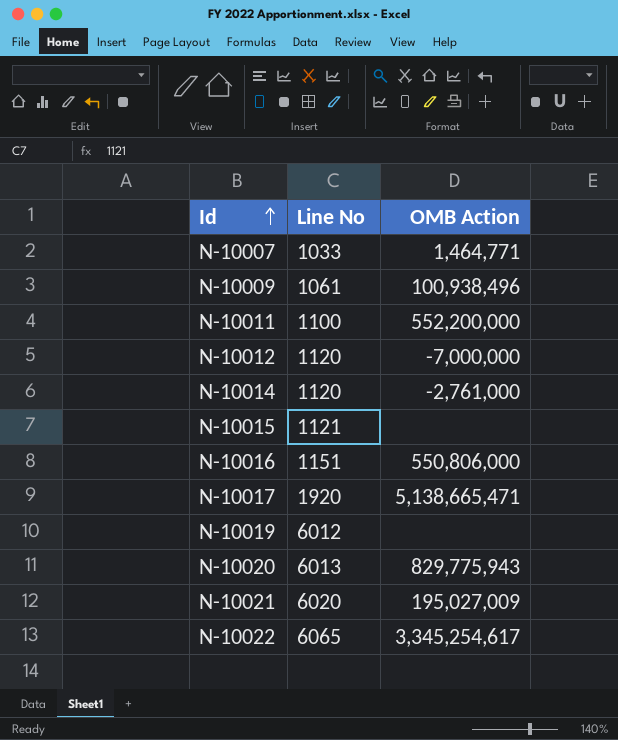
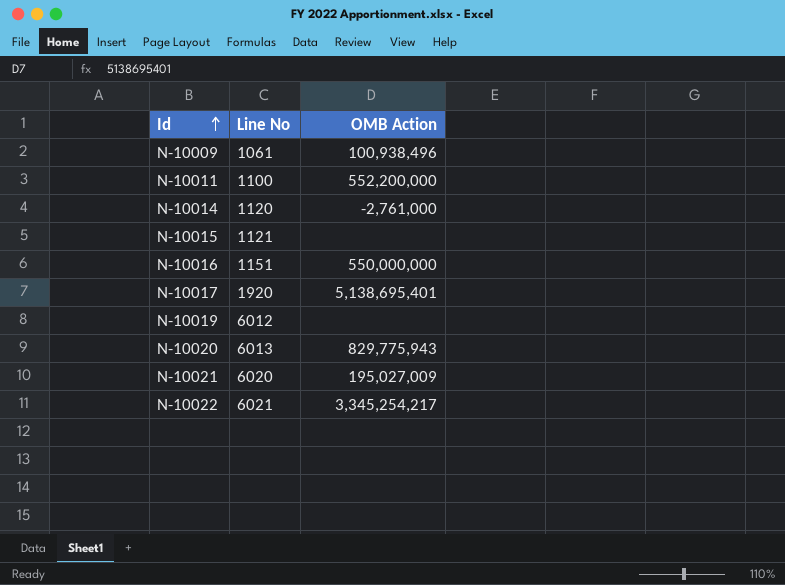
row N-10007: 1033 | 1,464,771 -> none
row N-10012: 1120 | -7,000,000 -> none
N-10016 | OMB Action: 550,806,000 -> 550,000,000
N-10017 | OMB Action: 5,138,665,471 -> 5,138,695,401
N-10022 | Line No: 6065 -> 6021
N-10022 | OMB Action: 3,345,254,617 -> 3,345,254,217

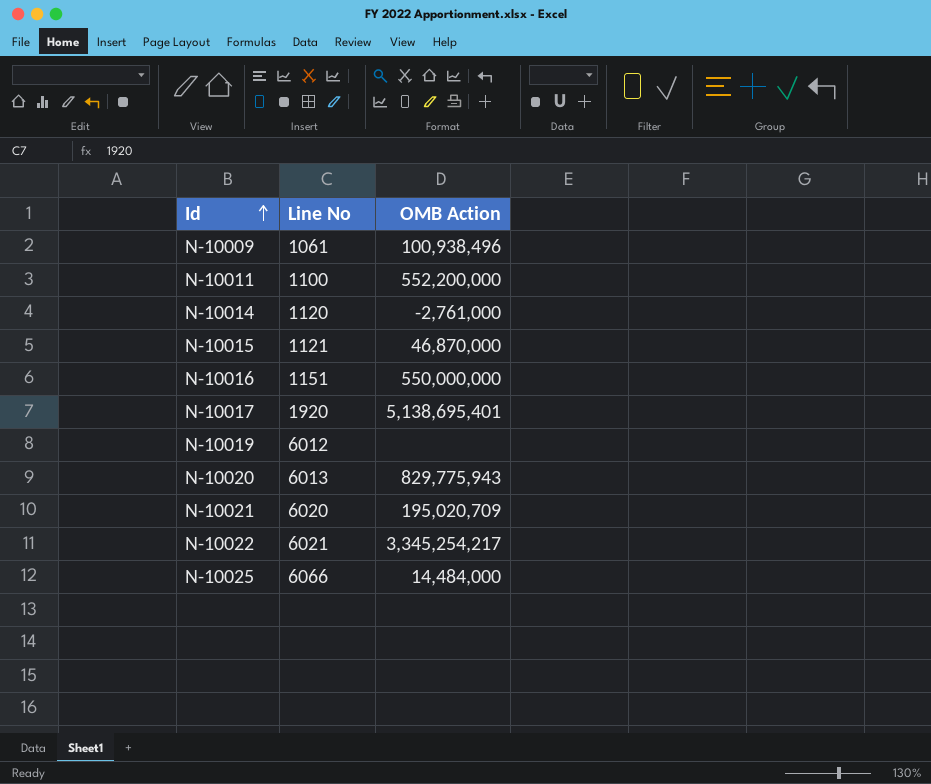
N-10015 | OMB Action: none -> 46,870,000
N-10021 | OMB Action: 195,027,009 -> 195,020,709
row N-10025: none -> 6066 | 14,484,000

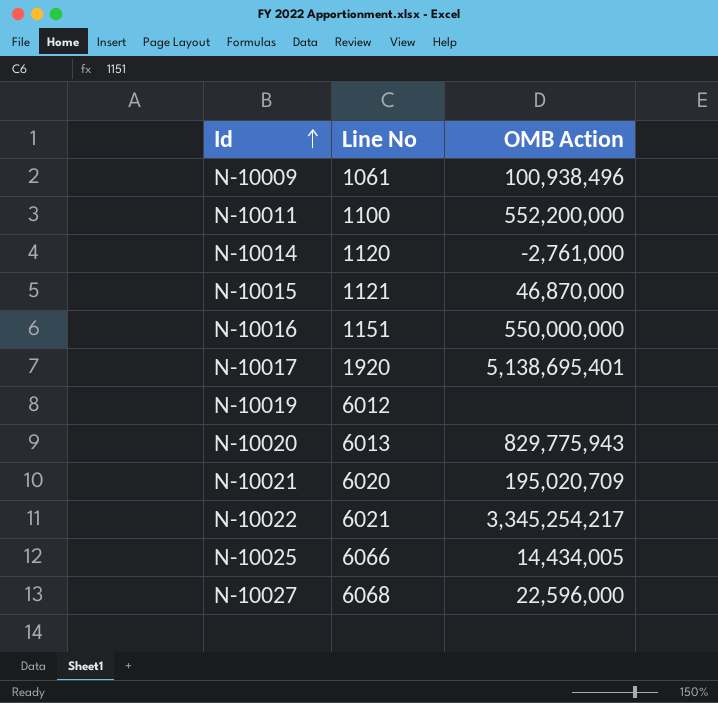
N-10025 | OMB Action: 14,484,000 -> 14,434,005
row N-10027: none -> 6068 | 22,596,000

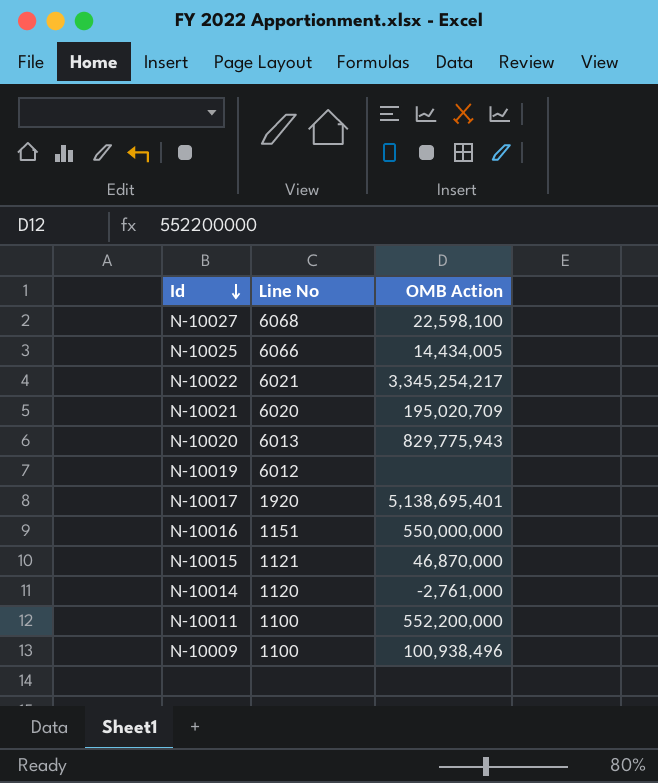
row order: Id ascending -> Id descending
N-10027 | OMB Action: 22,596,000 -> 22,598,100
N-10009 | Line No: 1061 -> 1100

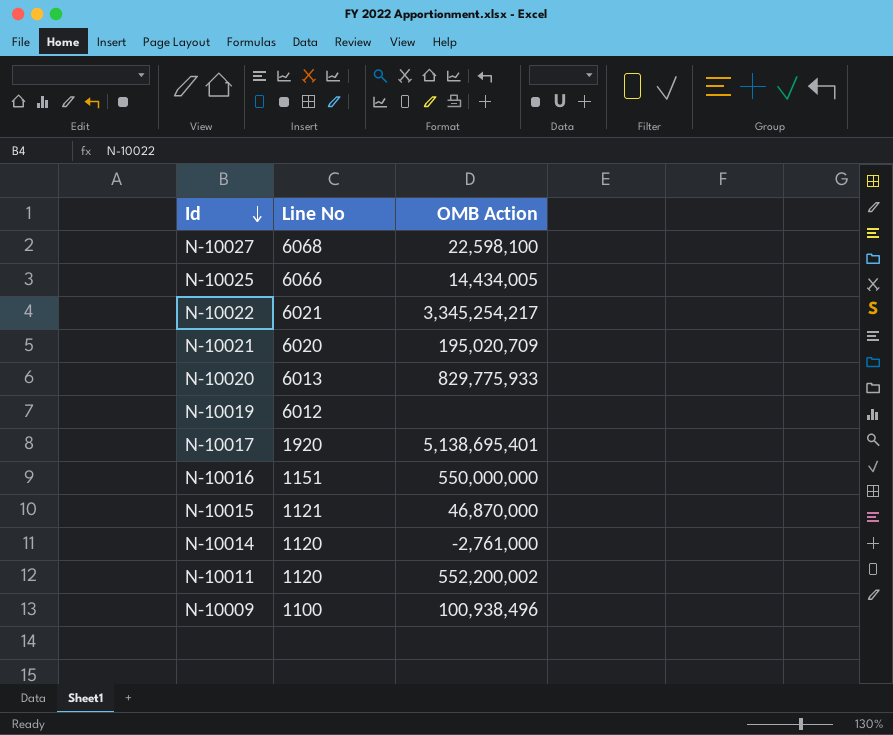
N-10020 | OMB Action: 829,775,943 -> 829,775,933
N-10011 | Line No: 1100 -> 1120
N-10011 | OMB Action: 552,200,000 -> 552,200,002

